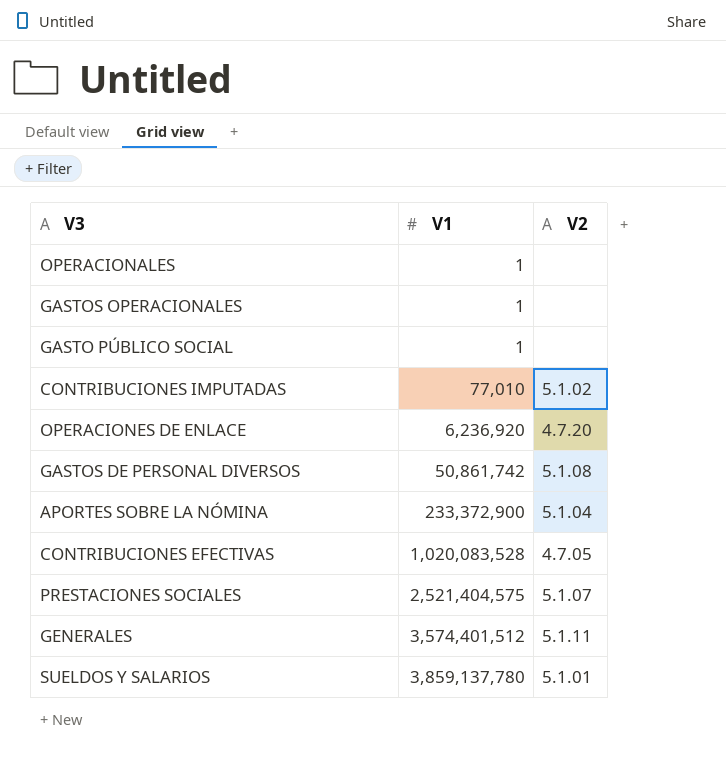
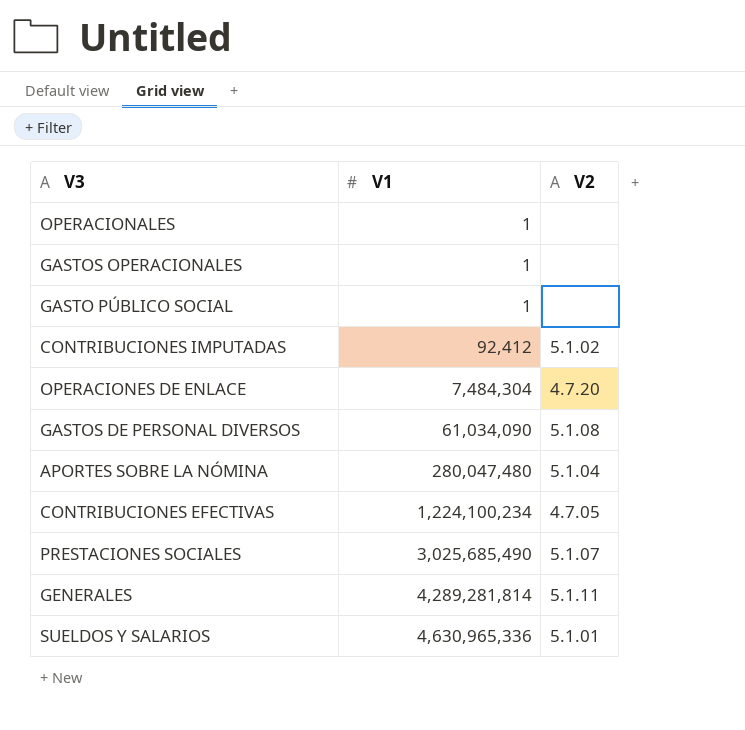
CONTRIBUCIONES IMPUTADAS | V1: 77,010 -> 92,412
OPERACIONES DE ENLACE | V1: 6,236,920 -> 7,484,304
GASTOS DE PERSONAL DIVERSOS | V1: 50,861,742 -> 61,034,090
APORTES SOBRE LA NÓMINA | V1: 233,372,900 -> 280,047,480
CONTRIBUCIONES EFECTIVAS | V1: 1,020,083,528 -> 1,224,100,234
PRESTACIONES SOCIALES | V1: 2,521,404,575 -> 3,025,685,490
GENERALES | V1: 3,574,401,512 -> 4,289,281,814
SUELDOS Y SALARIOS | V1: 3,859,137,780 -> 4,630,965,336

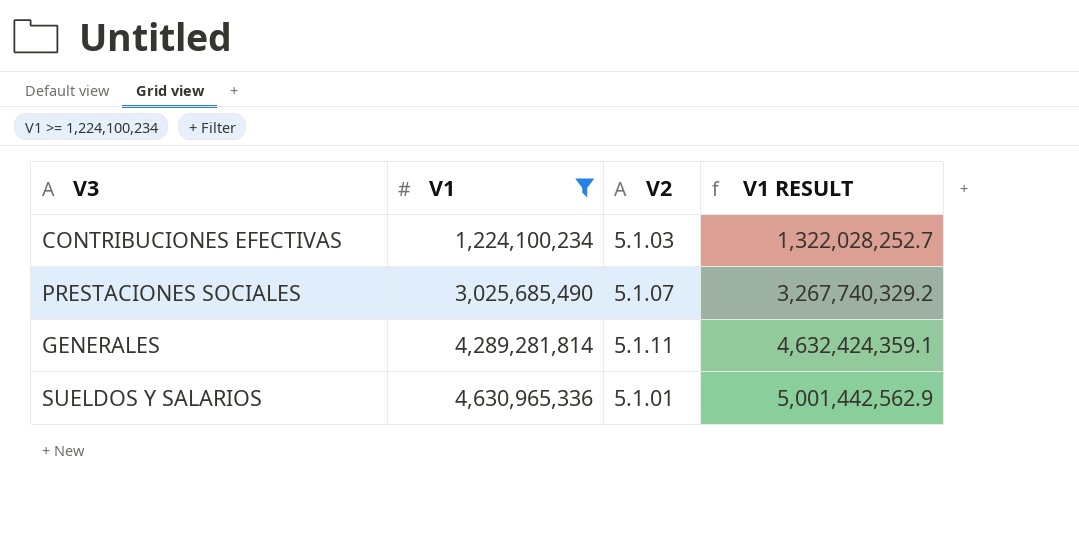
filter: none -> V1 >= 1,224,100,234
column V1 RESULT | formula: none -> [V1] * 1.08
CONTRIBUCIONES EFECTIVAS | V2: 4.7.05 -> 5.1.03

